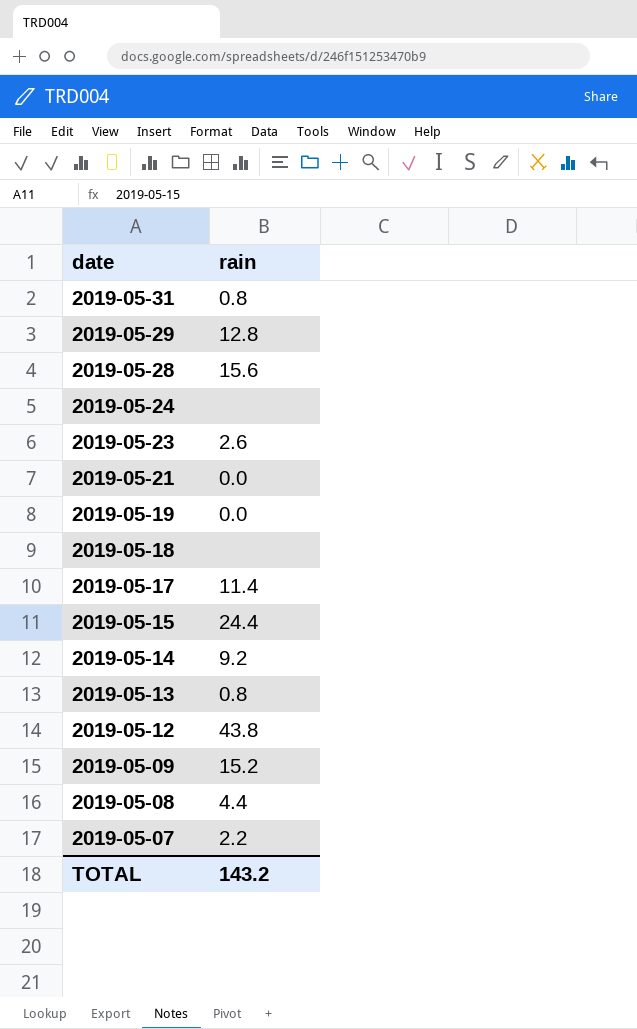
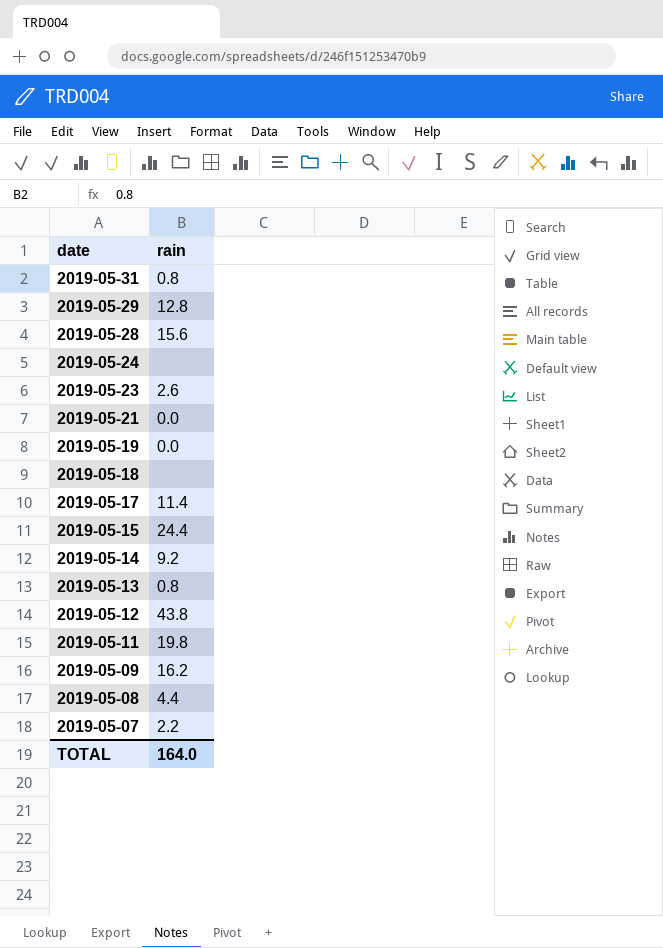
row 2019-05-11: none -> 19.8
2019-05-09 | rain: 15.2 -> 16.2
TOTAL | rain: 143.2 -> 164.0

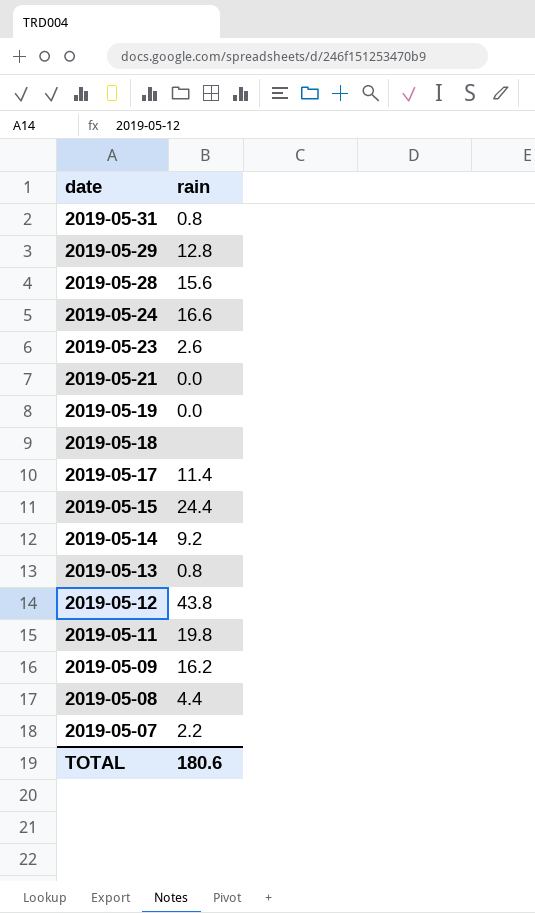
2019-05-24 | rain: none -> 16.6
TOTAL | rain: 164.0 -> 180.6

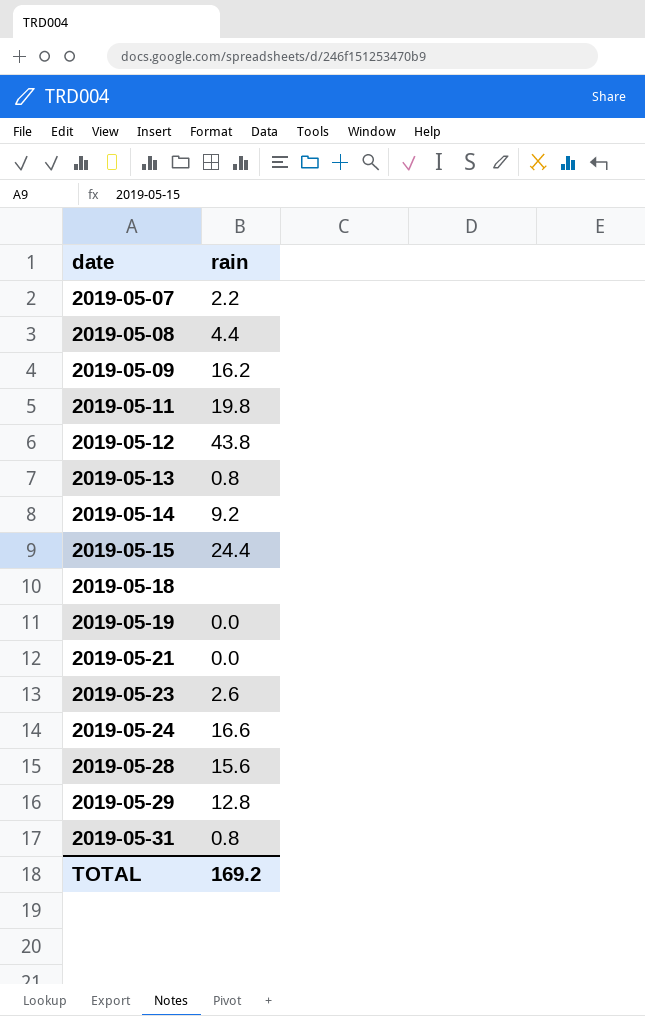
row order: date descending -> date ascending
row 2019-05-17: 11.4 -> none
TOTAL | rain: 180.6 -> 169.2

